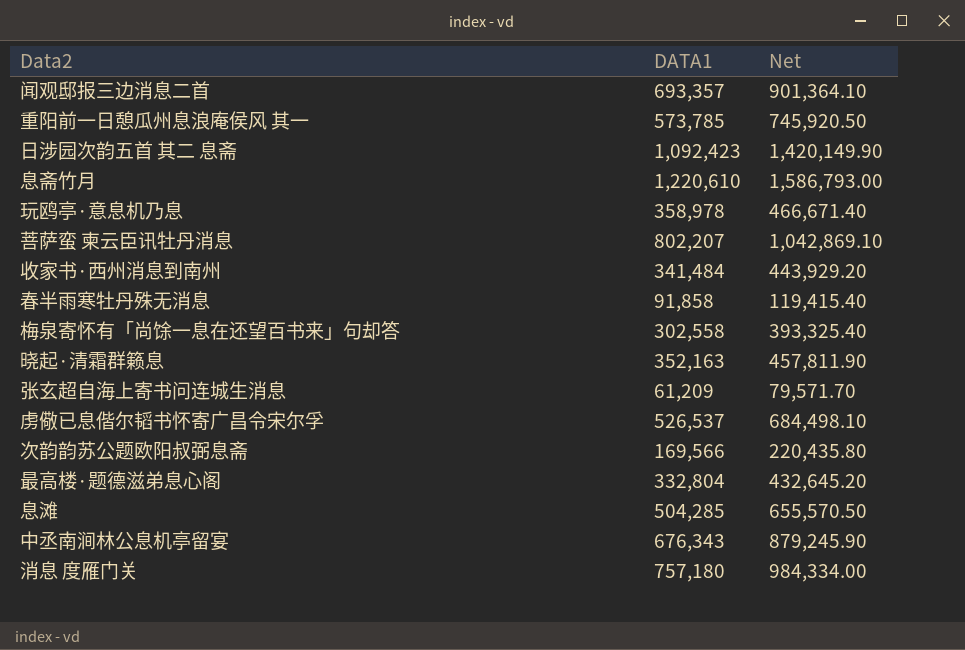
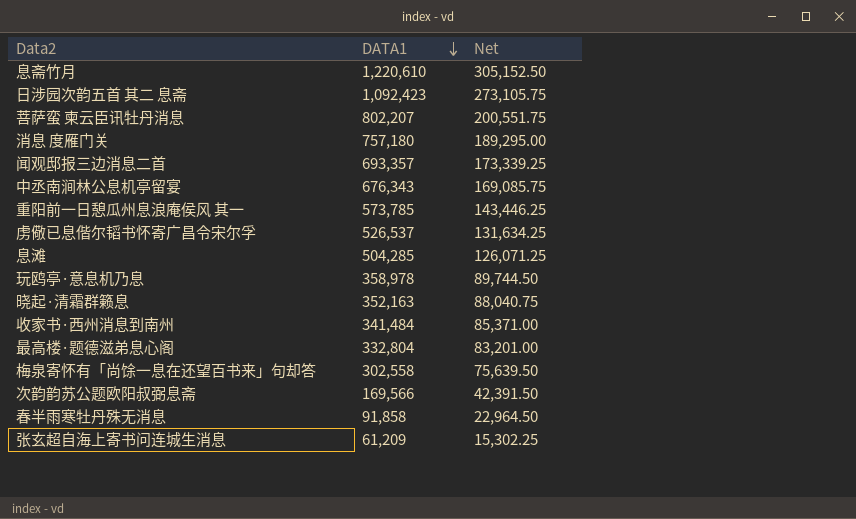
row order: none -> DATA1 descending
column Net | formula: [DATA1] * 1.3 -> [DATA1] * 0.25

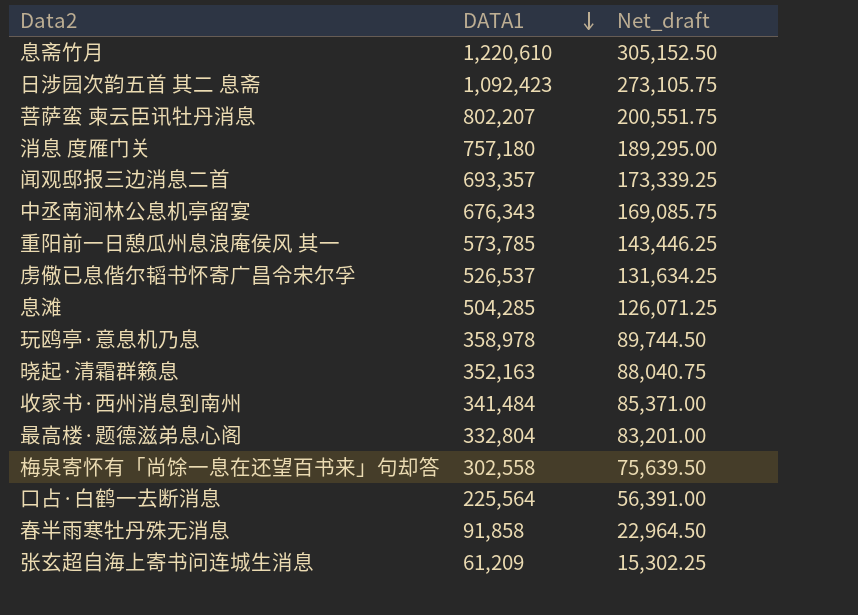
column name: Net -> Net_draft
row 次韵韵苏公题欧阳叔弼息斋: 169,566 | 42,391.50 -> none
row 口占·白鹤一去断消息: none -> 225,564 | 56,391.00

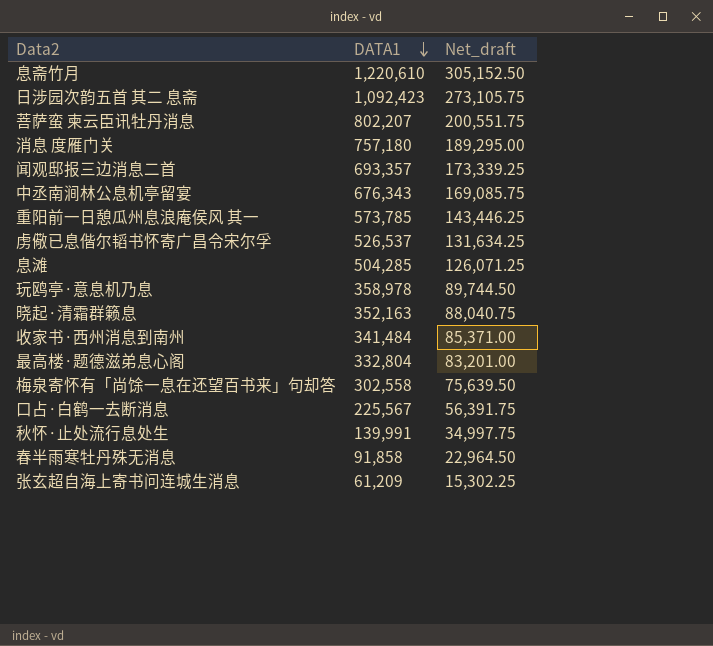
口占·白鹤一去断消息 | DATA1: 225,564 -> 225,567
口占·白鹤一去断消息 | Net_draft: 56,391.00 -> 56,391.75
row 秋怀·止处流行息处生: none -> 139,991 | 34,997.75

